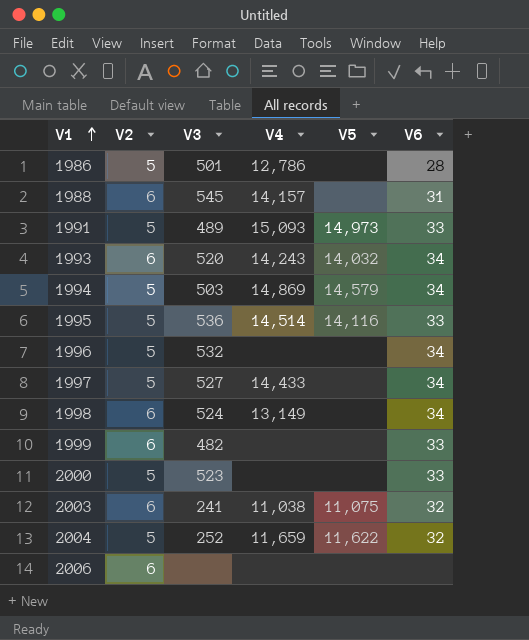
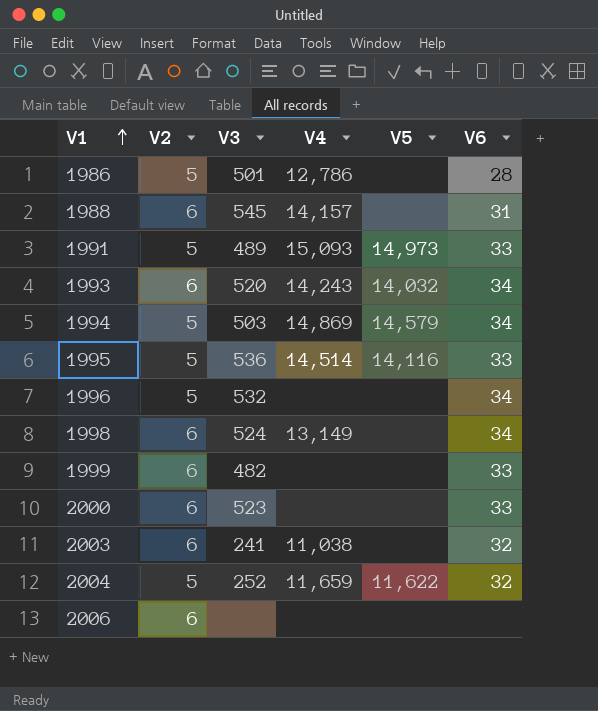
row 1997: 5 | 527 | 14,433 | none | 34 -> none
2000 | V2: 5 -> 6
2003 | V5: 11,075 -> none

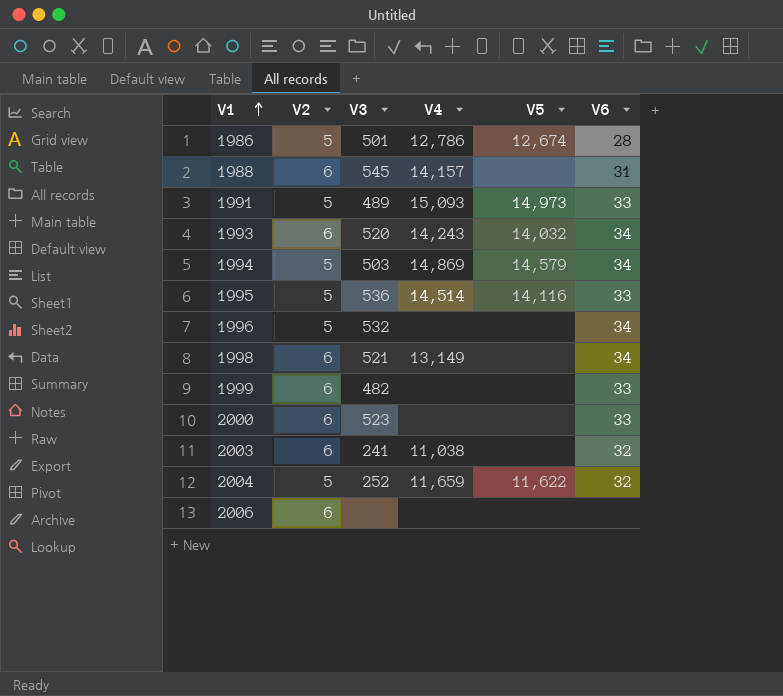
1986 | V5: none -> 12,674
1998 | V3: 524 -> 521

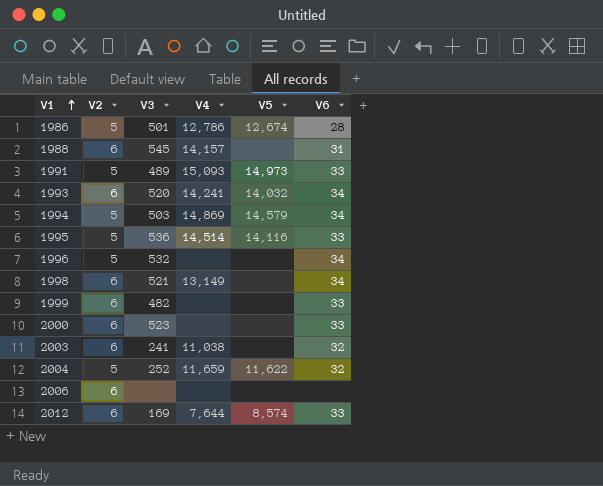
1993 | V4: 14,243 -> 14,241
row 2012: none -> 6 | 169 | 7,644 | 8,574 | 33

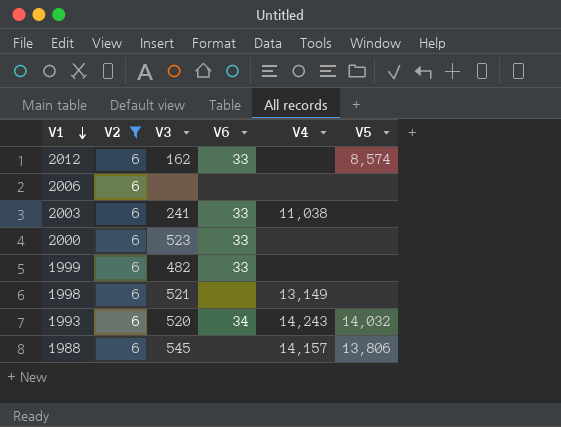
filter: none -> V2 = 6
row order: V1 ascending -> V1 descending
column V6 | position: 6 -> 4
2012 | V3: 169 -> 162
2012 | V4: 7,644 -> none
2003 | V6: 32 -> 33
1998 | V6: 34 -> none
1993 | V4: 14,241 -> 14,243
1988 | V6: 31 -> none
1988 | V5: none -> 13,806

